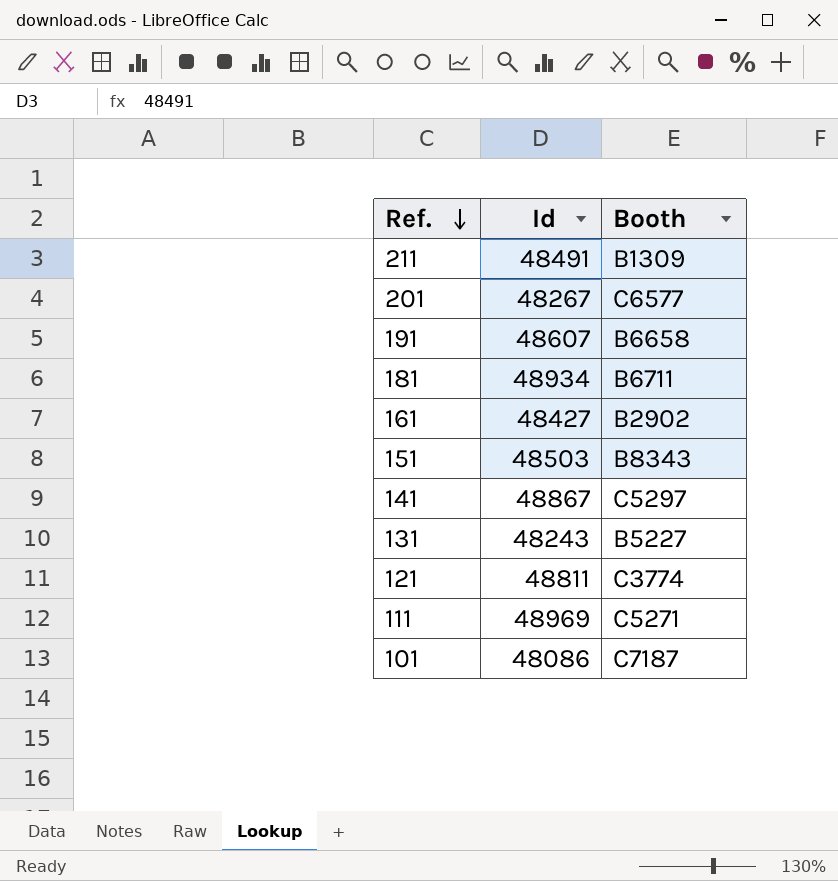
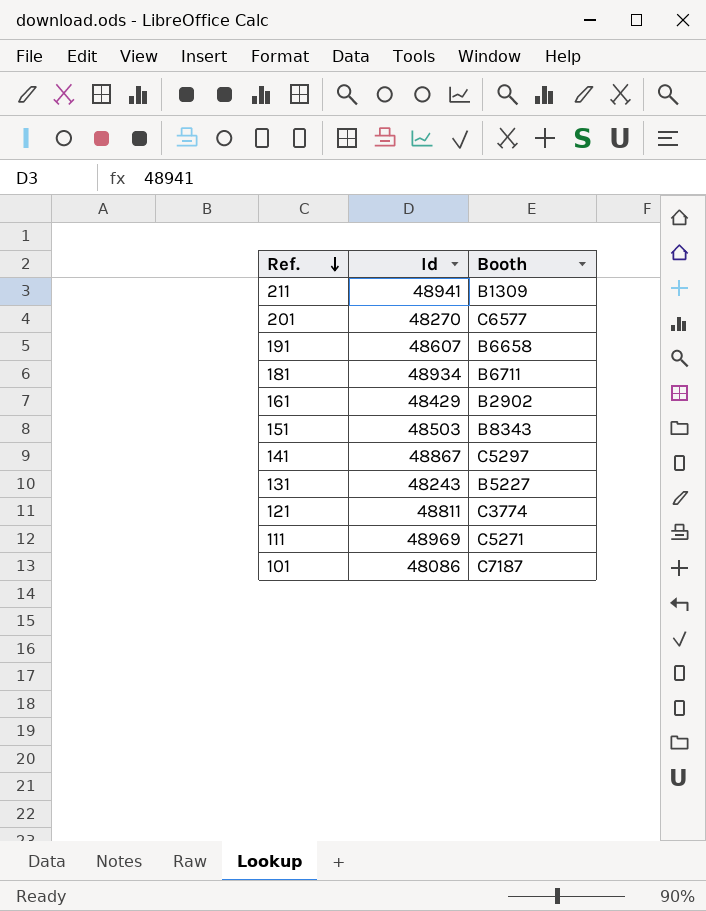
211 | Id: 48491 -> 48941
201 | Id: 48267 -> 48270
161 | Id: 48427 -> 48429

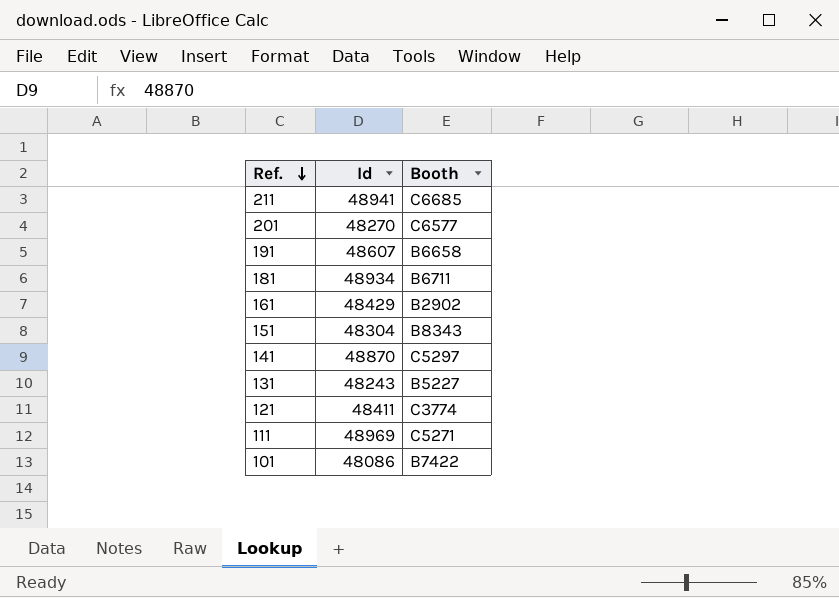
211 | Booth: B1309 -> C6685
151 | Id: 48503 -> 48304
141 | Id: 48867 -> 48870
121 | Id: 48811 -> 48411
101 | Booth: C7187 -> B7422

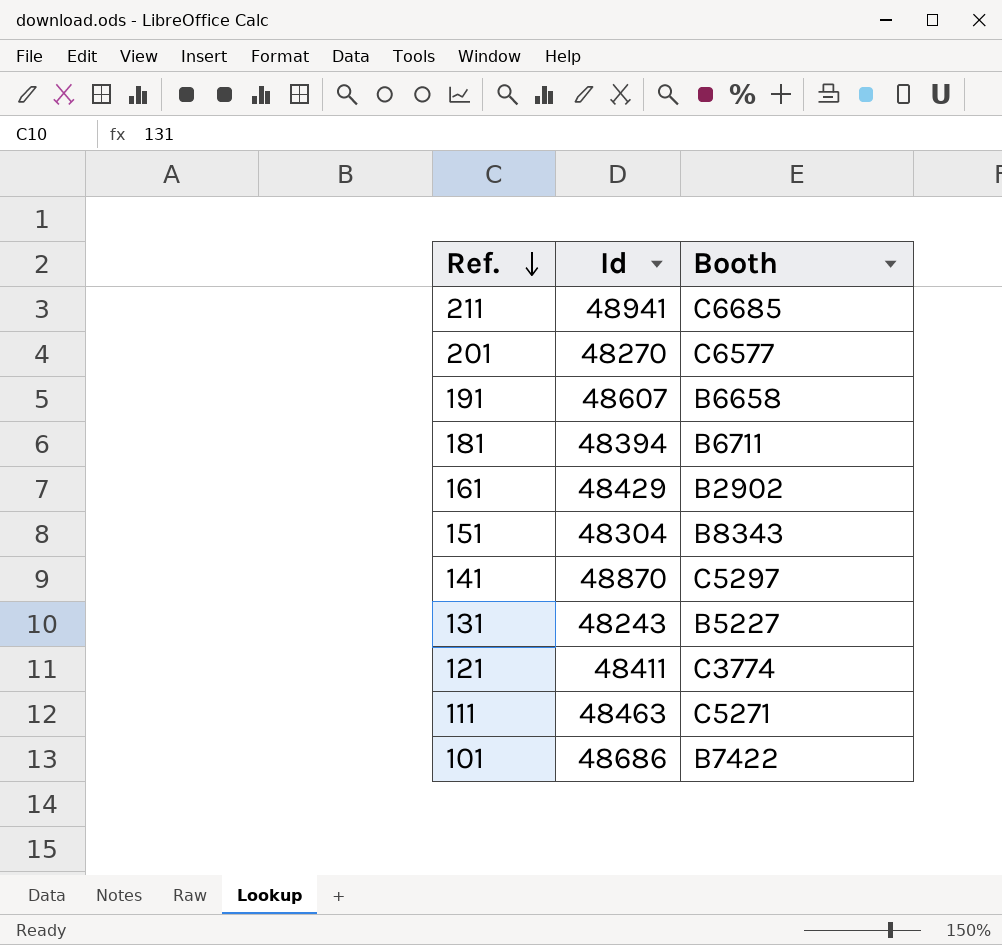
181 | Id: 48934 -> 48394
111 | Id: 48969 -> 48463
101 | Id: 48086 -> 48686

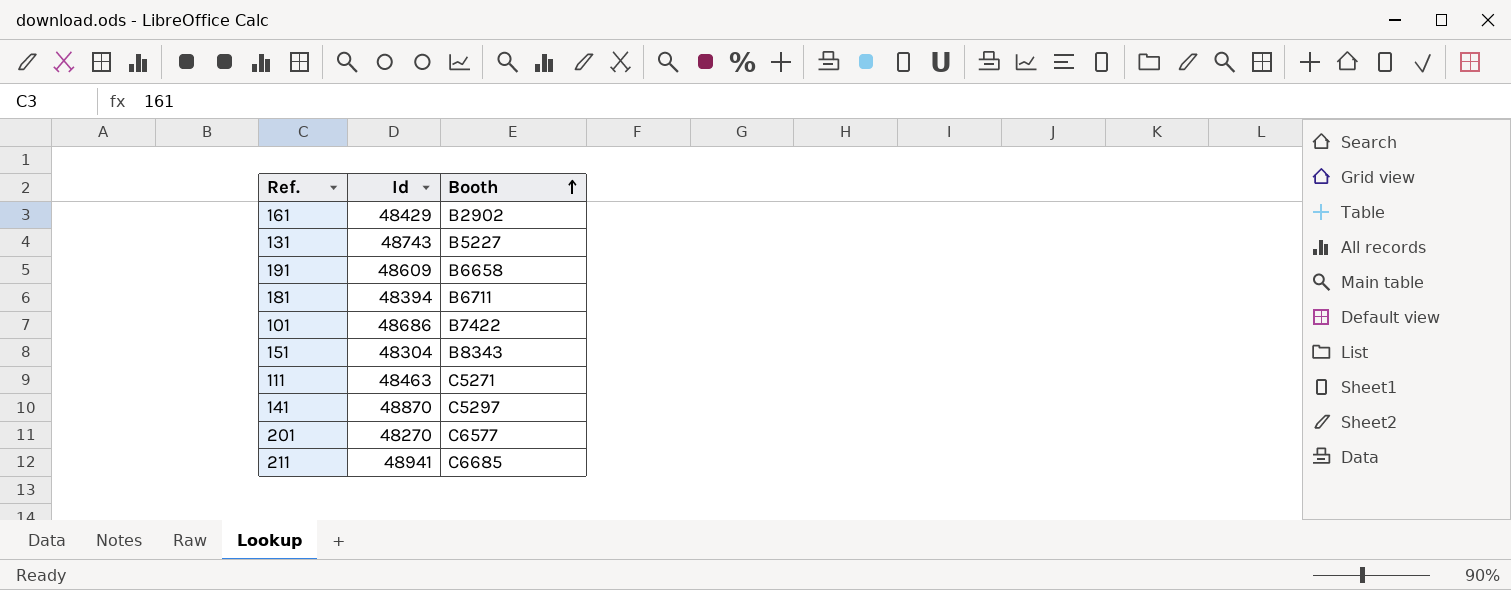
row order: Ref. descending -> Booth ascending
row 121: 48411 | C3774 -> none
131 | Id: 48243 -> 48743
191 | Id: 48607 -> 48609

